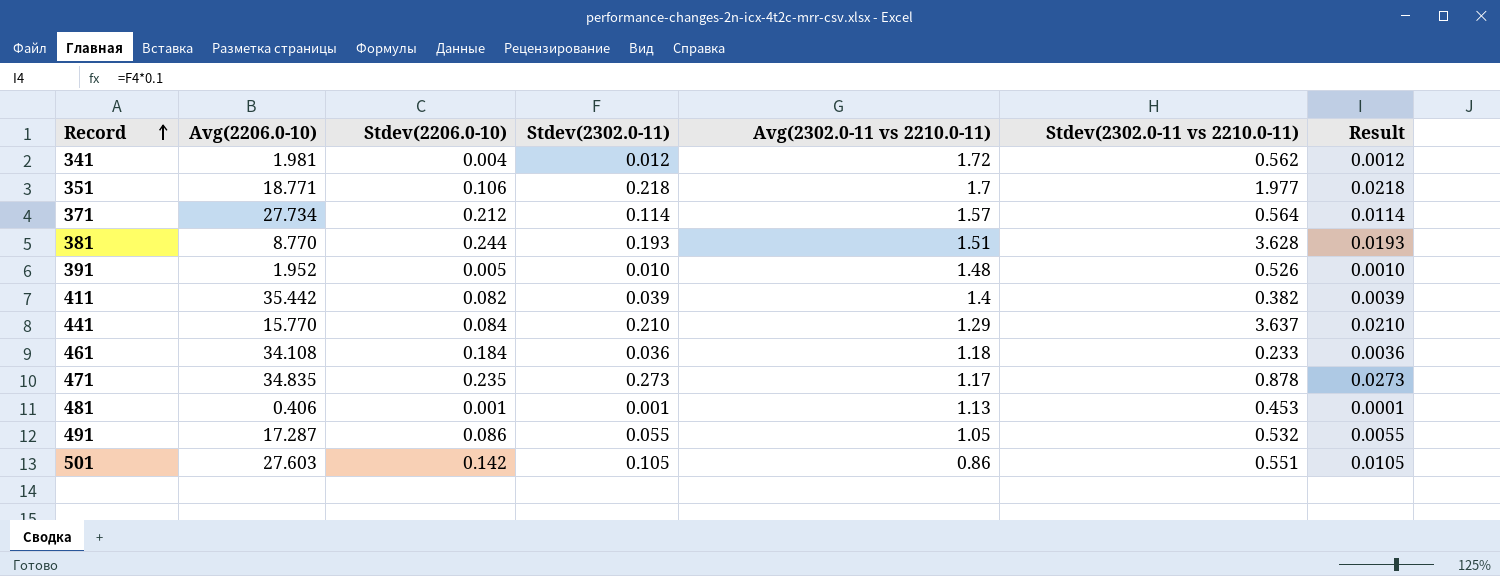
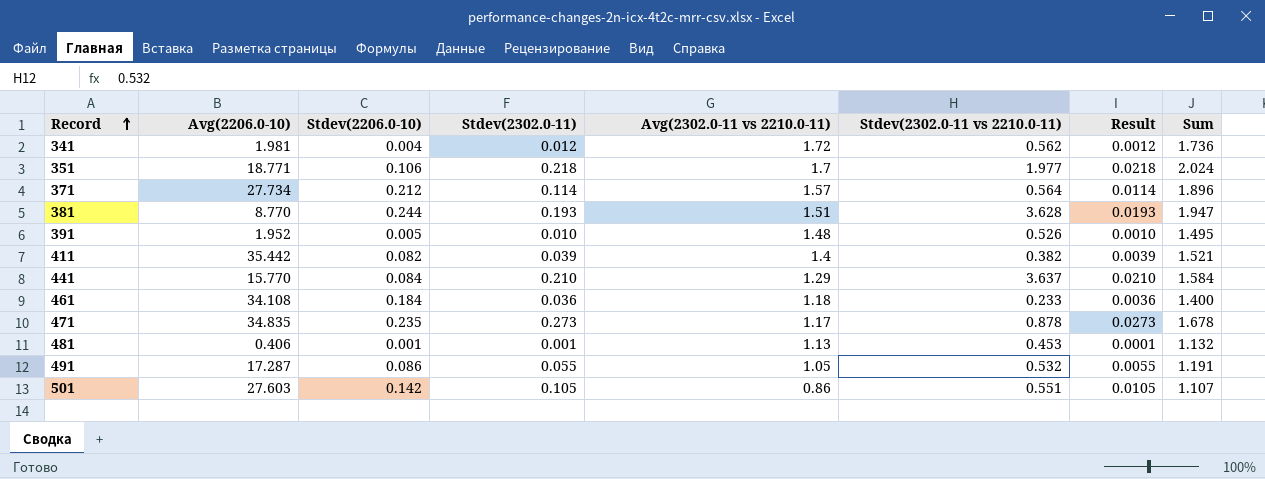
column Sum | formula: none -> [Stdev(2206.0-10)] + [Stdev(2302.0-11)] + [Avg(2302.0-11 vs 2210.0-11)]

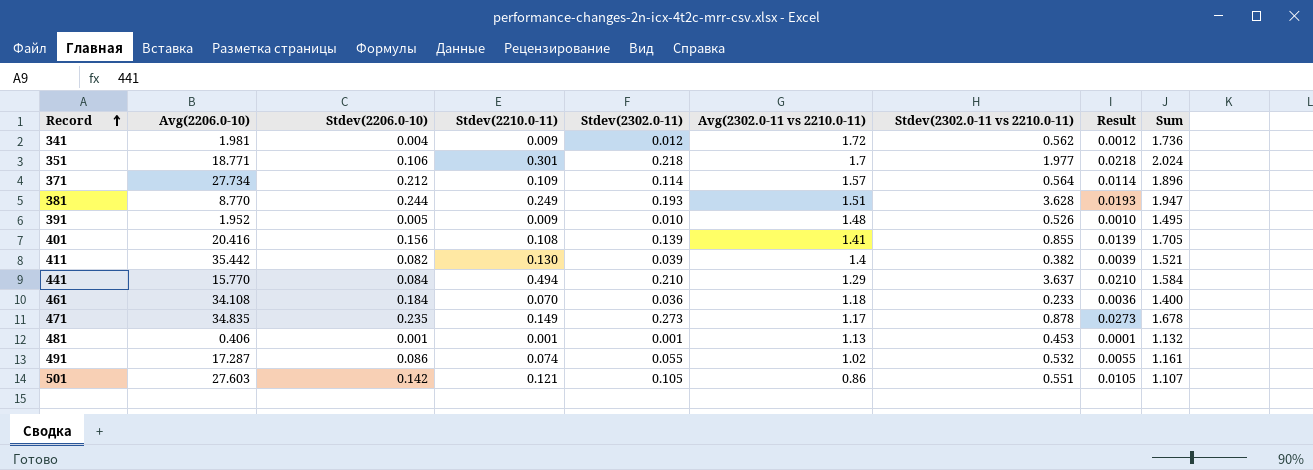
column Stdev(2210.0-11) | position: none -> 4
row 401: none -> 20.416 | 0.156 | 0.108 | 0.139 | 1.41 | 0.855 | 0.0139 | 1.705
491 | Avg(2302.0-11 vs 2210.0-11): 1.05 -> 1.02
491 | Sum: 1.191 -> 1.161

